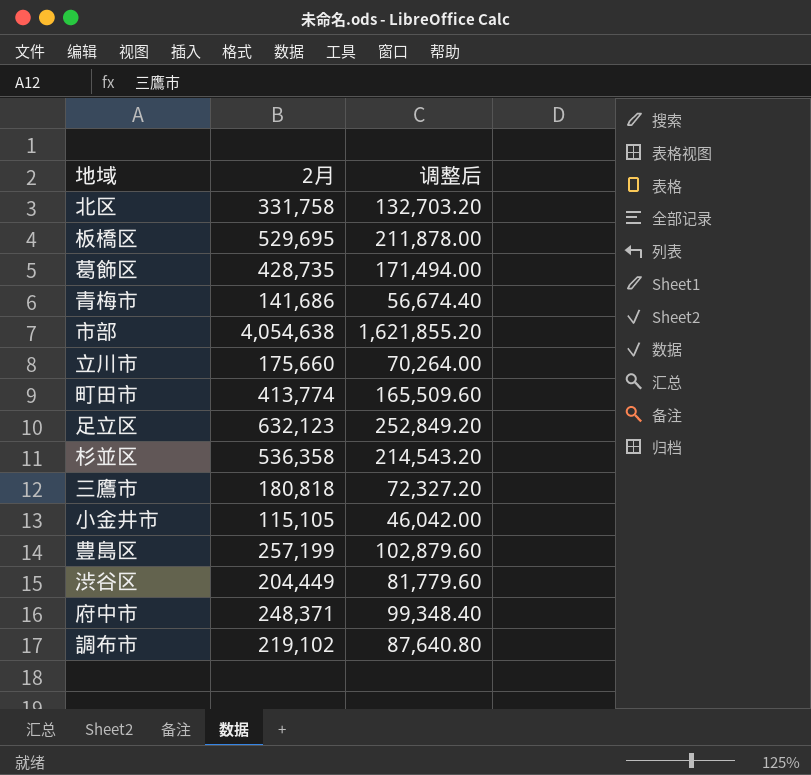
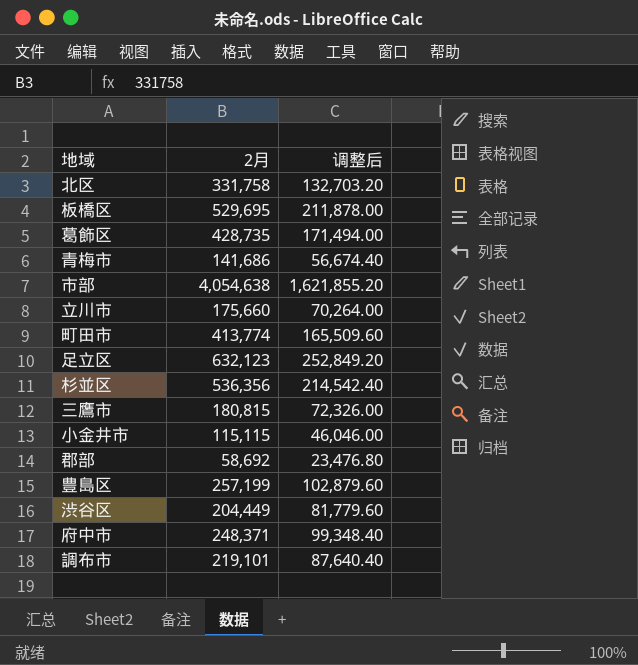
杉並区 | 2月: 536,358 -> 536,356
杉並区 | 调整后: 214,543.20 -> 214,542.40
三鷹市 | 2月: 180,818 -> 180,815
三鷹市 | 调整后: 72,327.20 -> 72,326.00
小金井市 | 2月: 115,105 -> 115,115
小金井市 | 调整后: 46,042.00 -> 46,046.00
row 郡部: none -> 58,692 | 23,476.80
調布市 | 2月: 219,102 -> 219,101
調布市 | 调整后: 87,640.80 -> 87,640.40

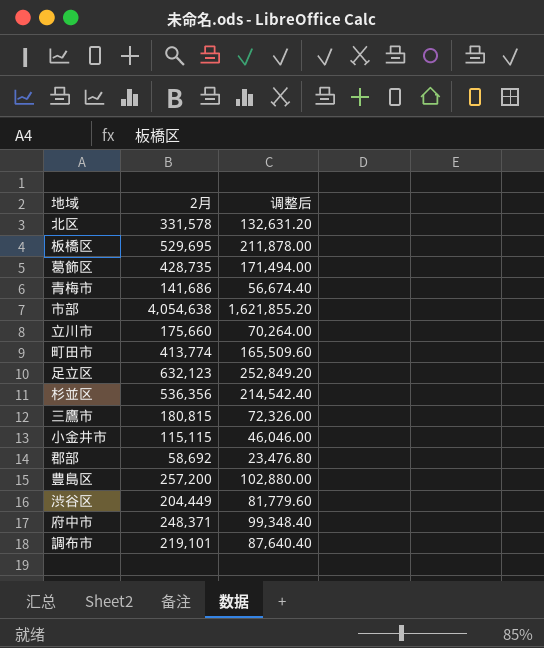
北区 | 2月: 331,758 -> 331,578
北区 | 调整后: 132,703.20 -> 132,631.20
豊島区 | 2月: 257,199 -> 257,200
豊島区 | 调整后: 102,879.60 -> 102,880.00

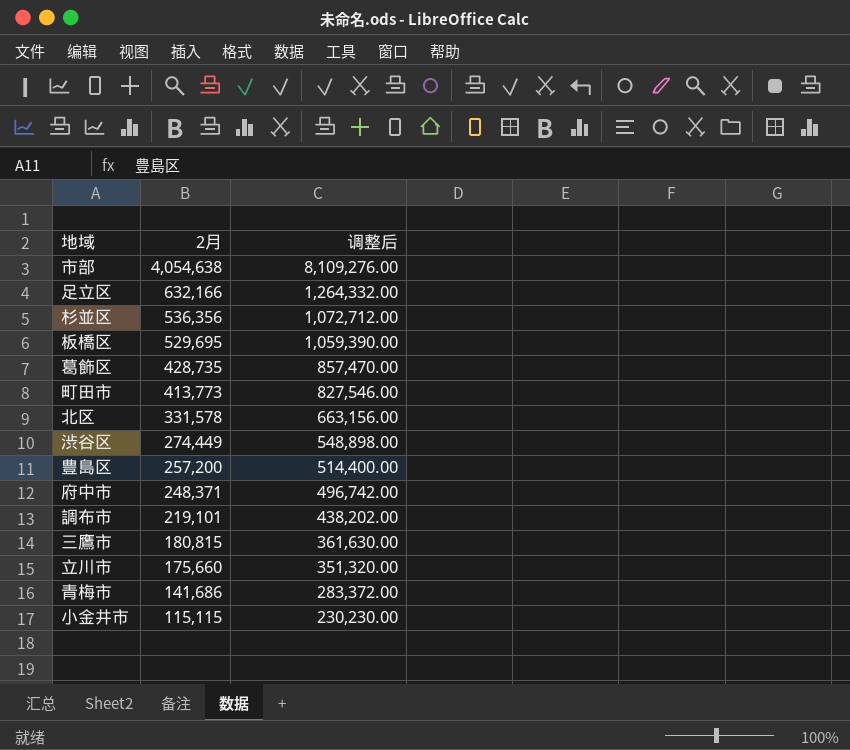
row order: none -> 2月 descending
column 调整后 | formula: [2月] * 0.4 -> [2月] * 2
row 郡部: 58,692 | 23,476.80 -> none
足立区 | 2月: 632,123 -> 632,166
町田市 | 2月: 413,774 -> 413,773
渋谷区 | 2月: 204,449 -> 274,449

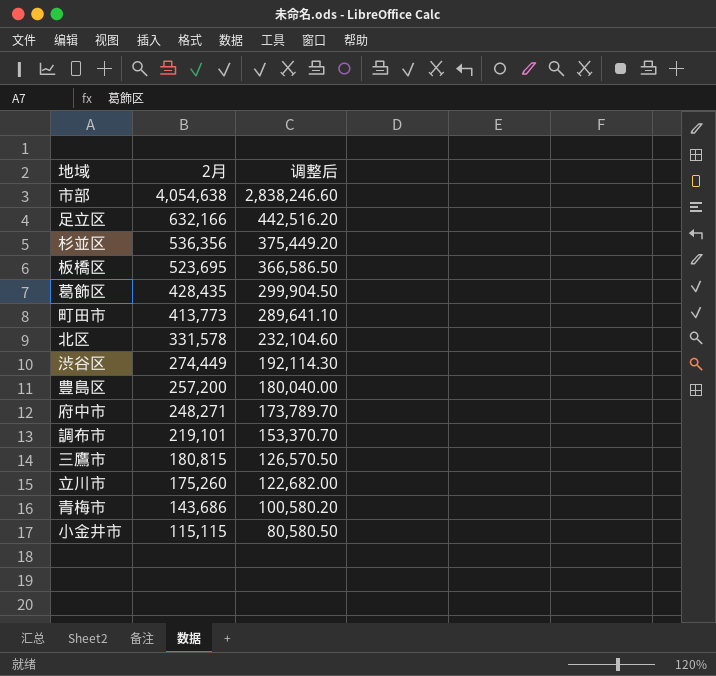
column 调整后 | formula: [2月] * 2 -> [2月] * 0.7
板橋区 | 2月: 529,695 -> 523,695
葛飾区 | 2月: 428,735 -> 428,435
府中市 | 2月: 248,371 -> 248,271
立川市 | 2月: 175,660 -> 175,260
青梅市 | 2月: 141,686 -> 143,686

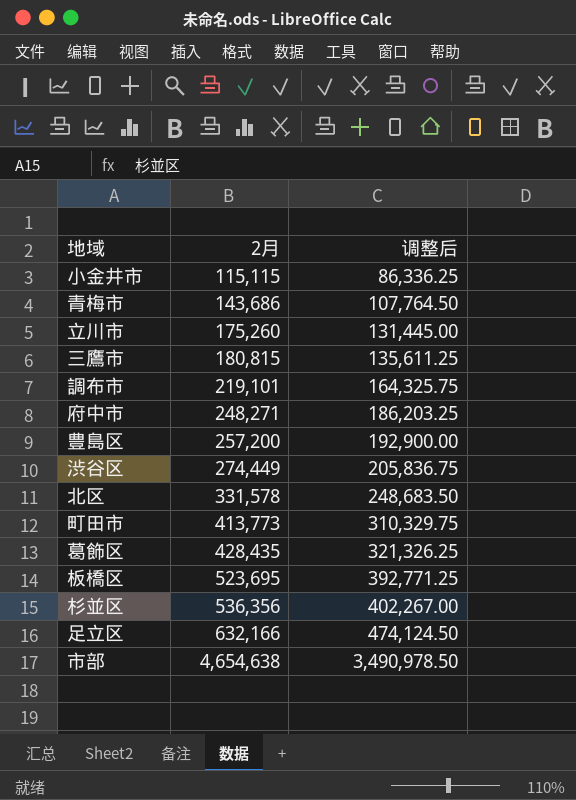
row order: 2月 descending -> 2月 ascending
column 调整后 | formula: [2月] * 0.7 -> [2月] * 0.75
市部 | 2月: 4,054,638 -> 4,654,638

